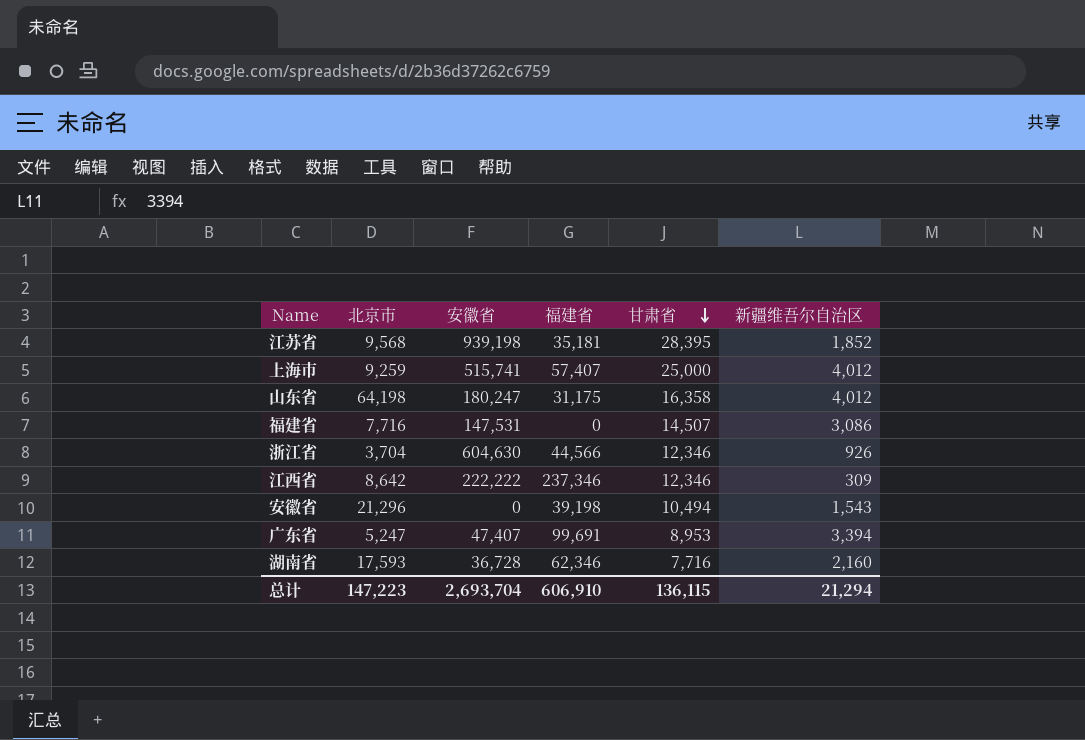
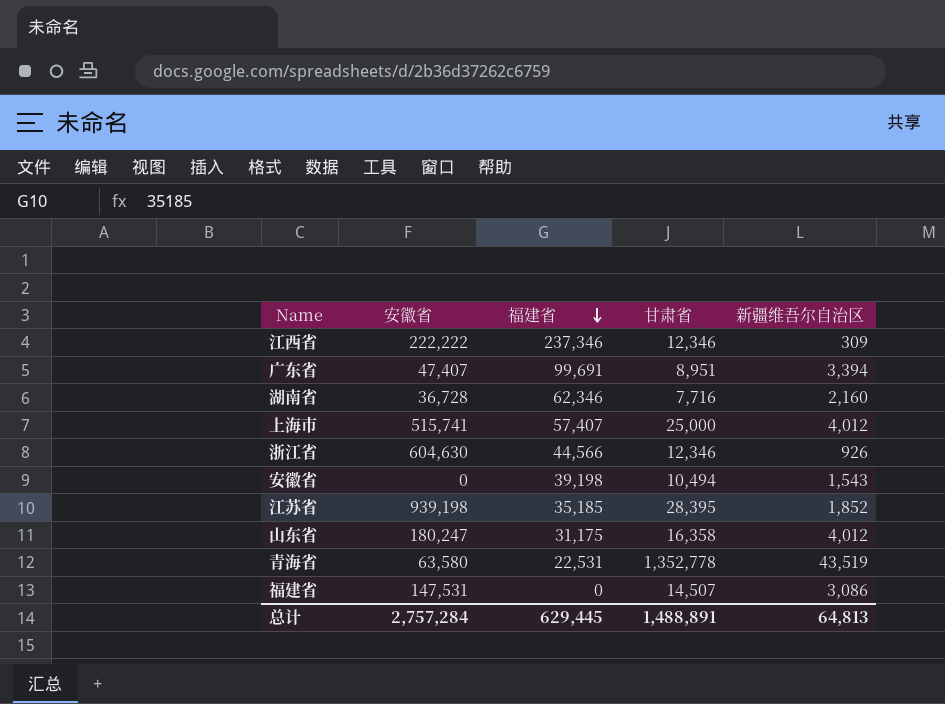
row order: 甘肃省 descending -> 福建省 descending
column 北京市 | position: 2 -> none
广东省 | 甘肃省: 8,953 -> 8,951
江苏省 | 福建省: 35,181 -> 35,185
row 青海省: none -> 63,580 | 22,531 | 1,352,778 | 43,519
总计 | 安徽省: 2,693,704 -> 2,757,284
总计 | 福建省: 606,910 -> 629,445
总计 | 甘肃省: 136,115 -> 1,488,891
总计 | 新疆维吾尔自治区: 21,294 -> 64,813

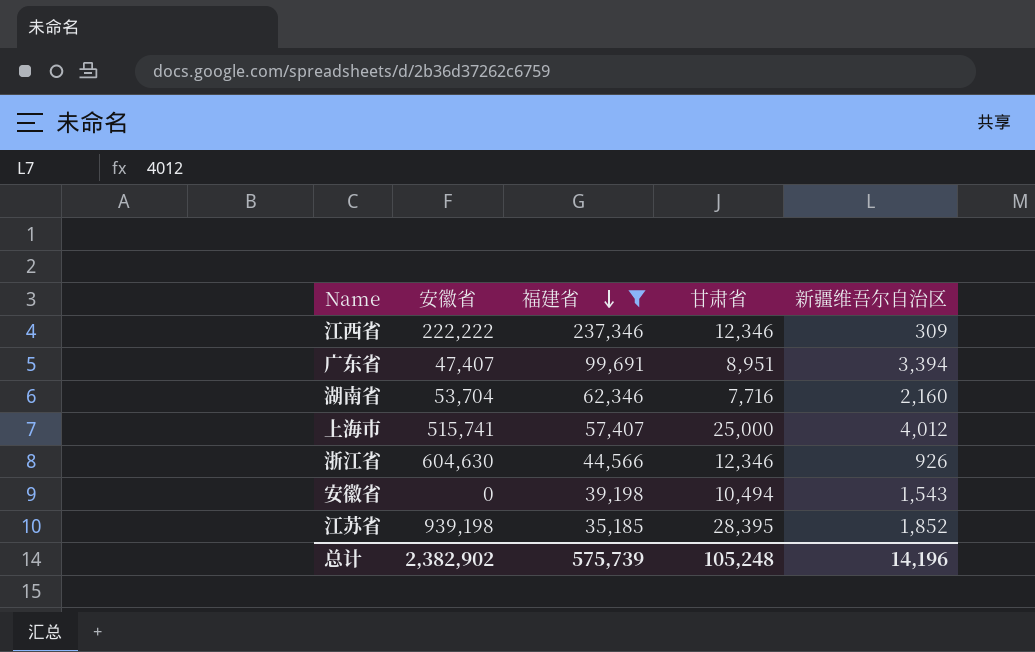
filter: none -> 福建省 >= 35,185
湖南省 | 安徽省: 36,728 -> 53,704
总计 | 安徽省: 2,757,284 -> 2,382,902
总计 | 福建省: 629,445 -> 575,739
总计 | 甘肃省: 1,488,891 -> 105,248
总计 | 新疆维吾尔自治区: 64,813 -> 14,196

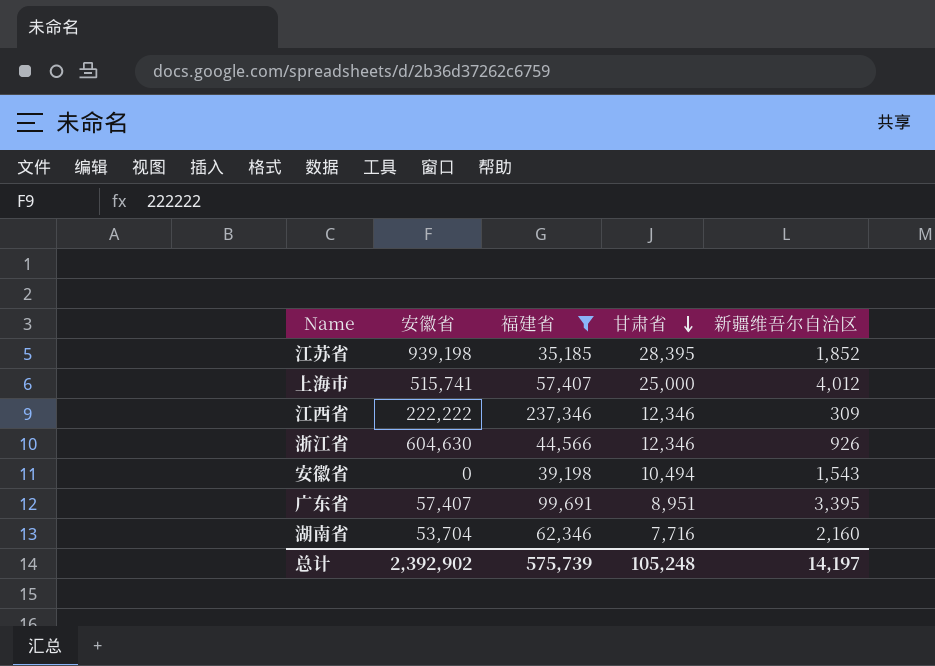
row order: 福建省 descending -> 甘肃省 descending
广东省 | 安徽省: 47,407 -> 57,407
广东省 | 新疆维吾尔自治区: 3,394 -> 3,395
总计 | 安徽省: 2,382,902 -> 2,392,902
总计 | 新疆维吾尔自治区: 14,196 -> 14,197

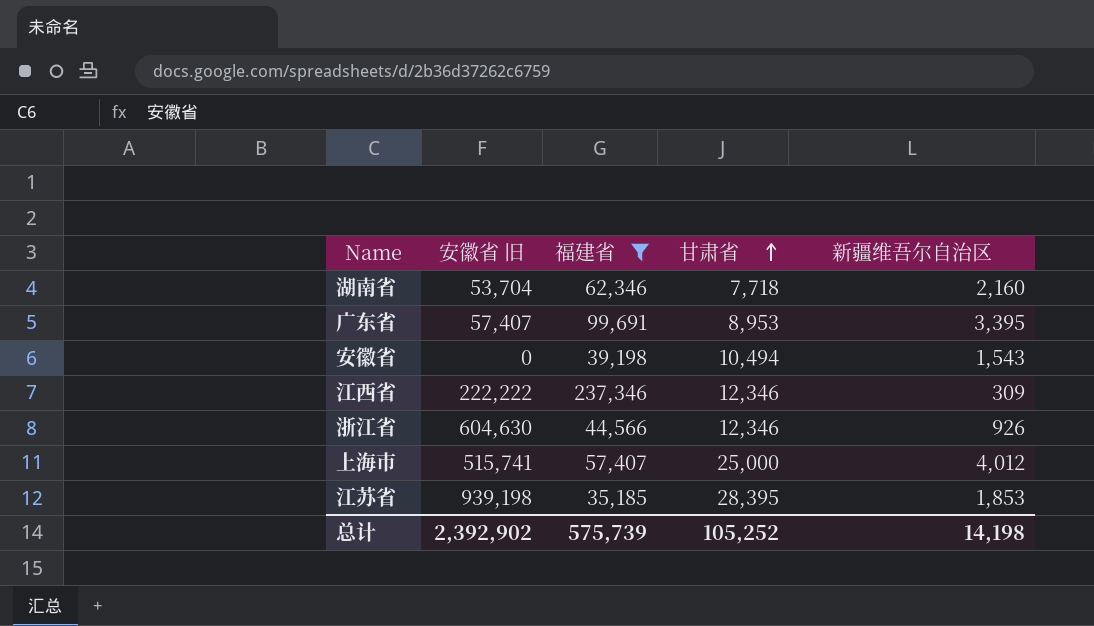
row order: 甘肃省 descending -> 甘肃省 ascending
column name: 安徽省 -> 安徽省 旧
湖南省 | 甘肃省: 7,716 -> 7,718
广东省 | 甘肃省: 8,951 -> 8,953
江苏省 | 新疆维吾尔自治区: 1,852 -> 1,853
总计 | 甘肃省: 105,248 -> 105,252
总计 | 新疆维吾尔自治区: 14,197 -> 14,198

